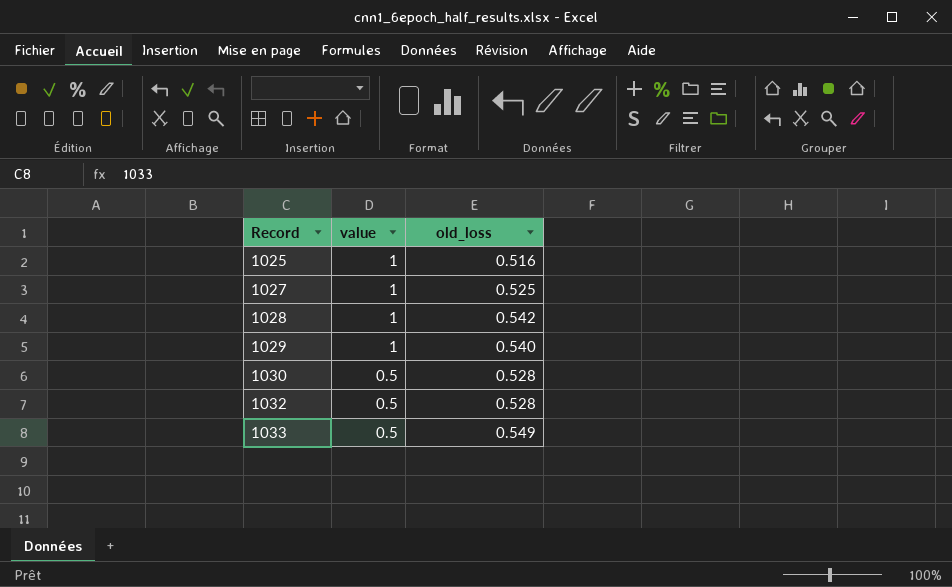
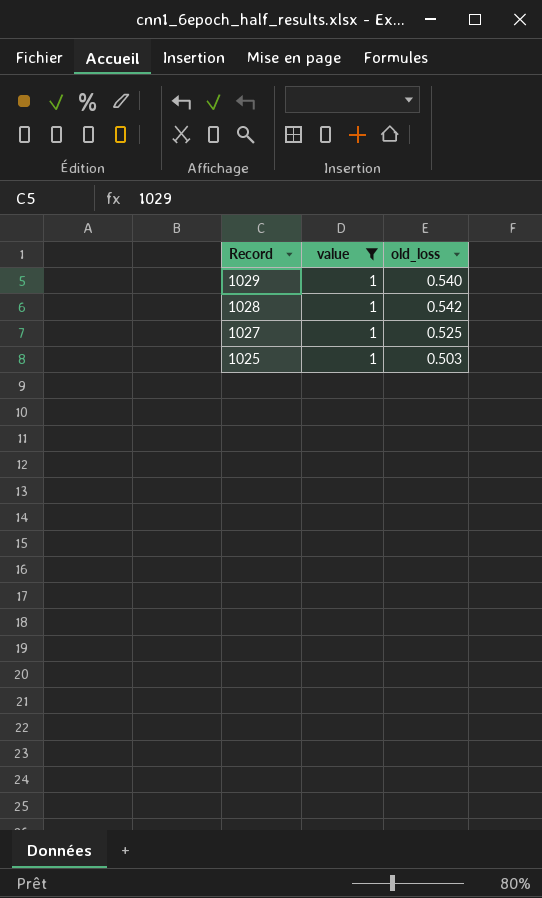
filter: none -> value = 1
row order: Record ascending -> Record descending
1025 | old_loss: 0.516 -> 0.503

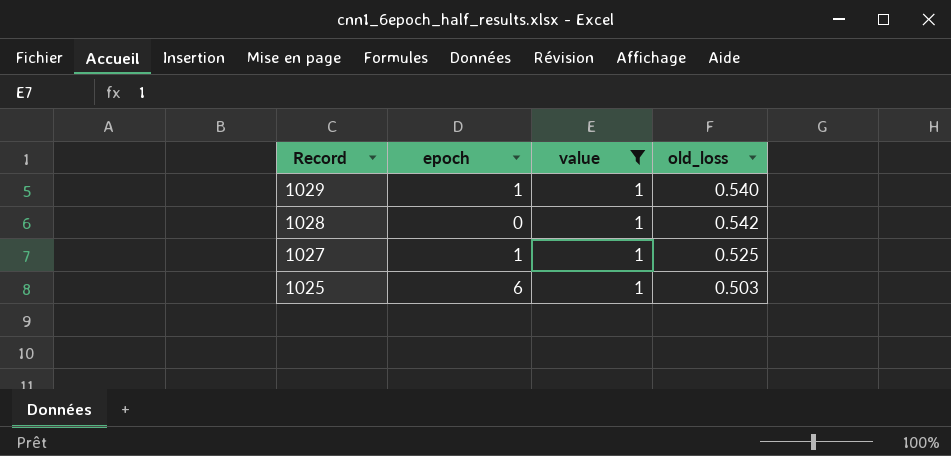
column epoch | position: none -> 2

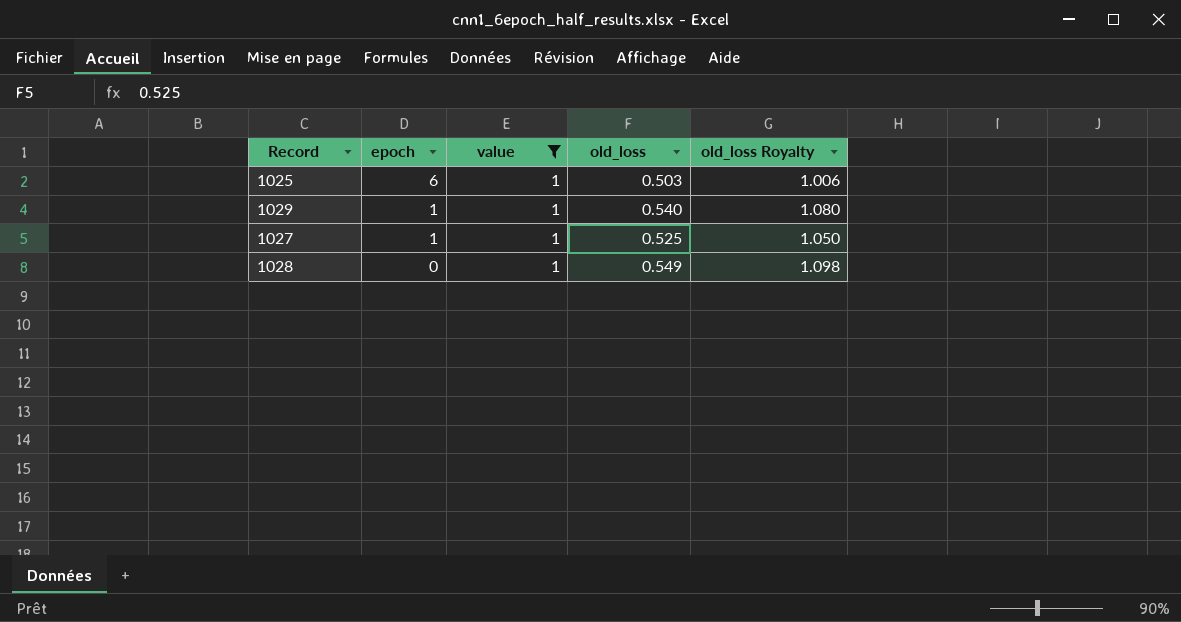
row order: Record descending -> epoch descending
column old_loss Royalty | formula: none -> [old_loss] * 2
1028 | old_loss: 0.542 -> 0.549

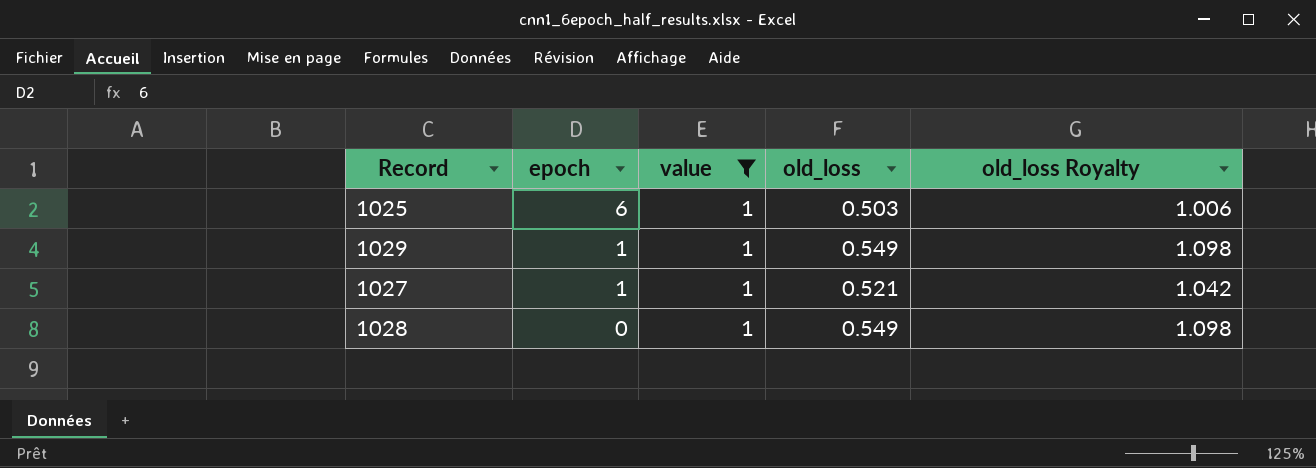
1029 | old_loss: 0.540 -> 0.549
1029 | old_loss Royalty: 1.080 -> 1.098
1027 | old_loss: 0.525 -> 0.521
1027 | old_loss Royalty: 1.050 -> 1.042

